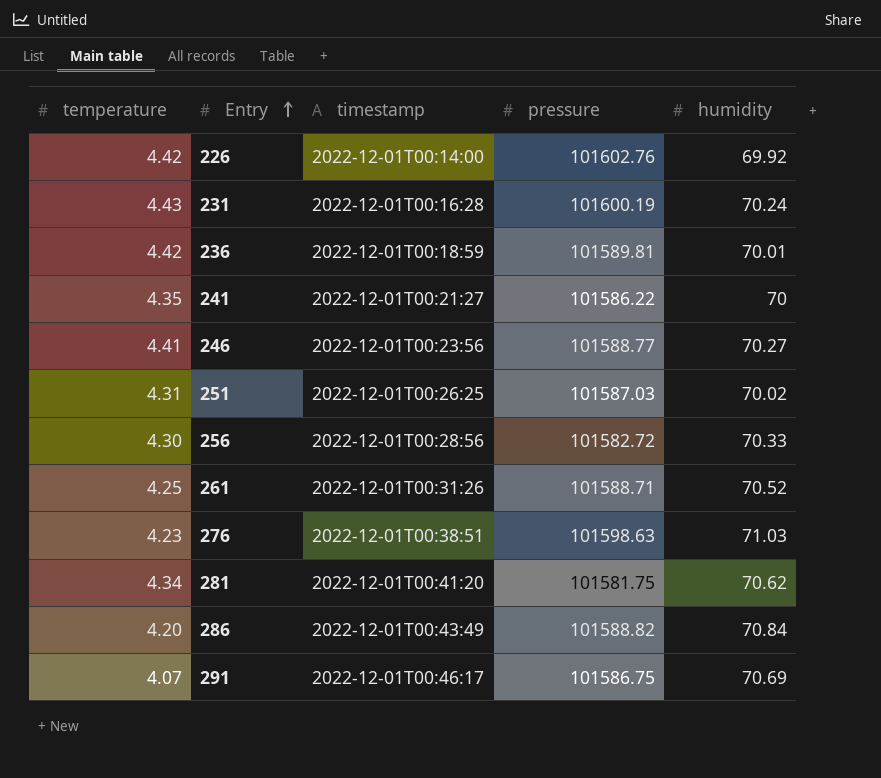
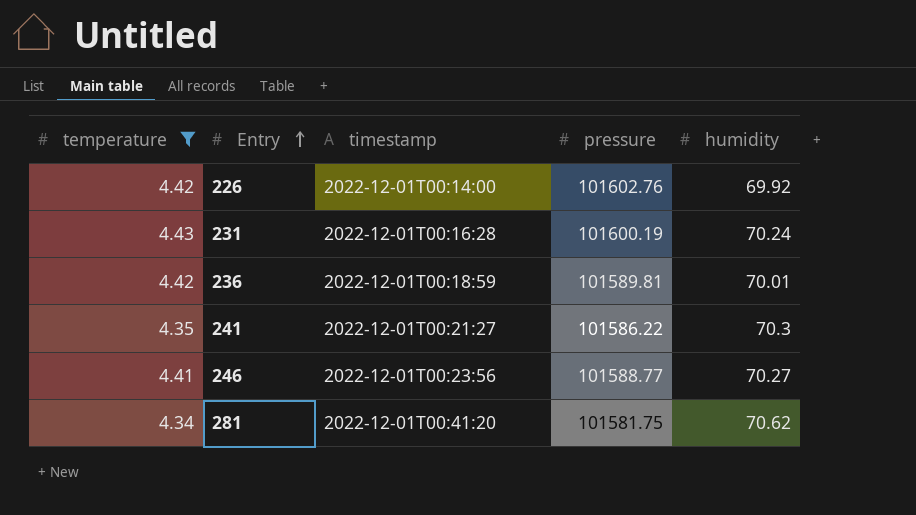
filter: none -> temperature >= 4.34
241 | humidity: 70 -> 70.3

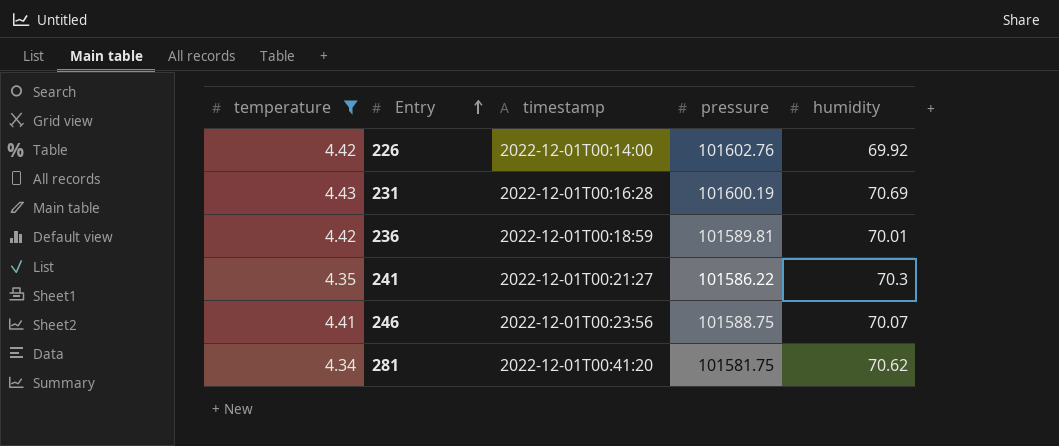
231 | humidity: 70.24 -> 70.69
246 | pressure: 101588.77 -> 101588.75
246 | humidity: 70.27 -> 70.07

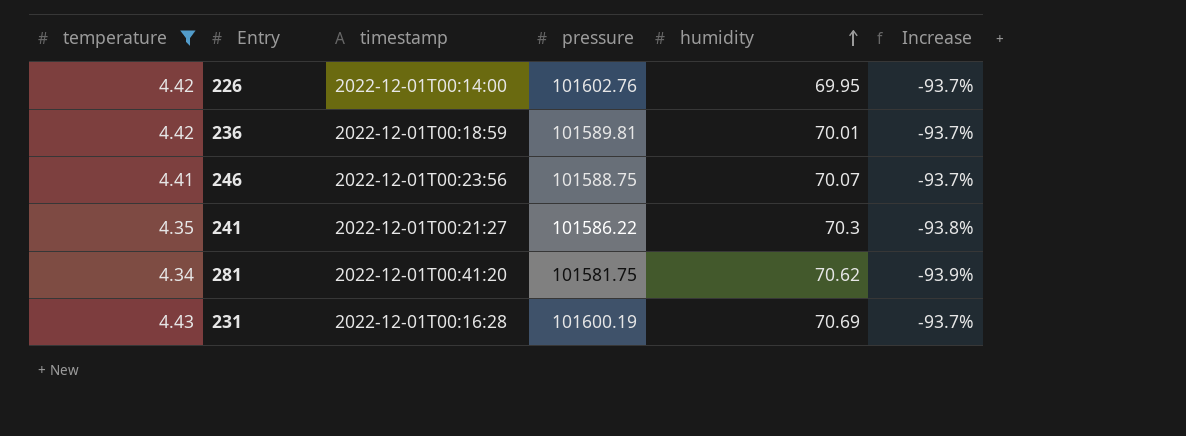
row order: Entry ascending -> humidity ascending
column Increase | formula: none -> ([temperature] - [humidity]) / [humidity]
226 | humidity: 69.92 -> 69.95

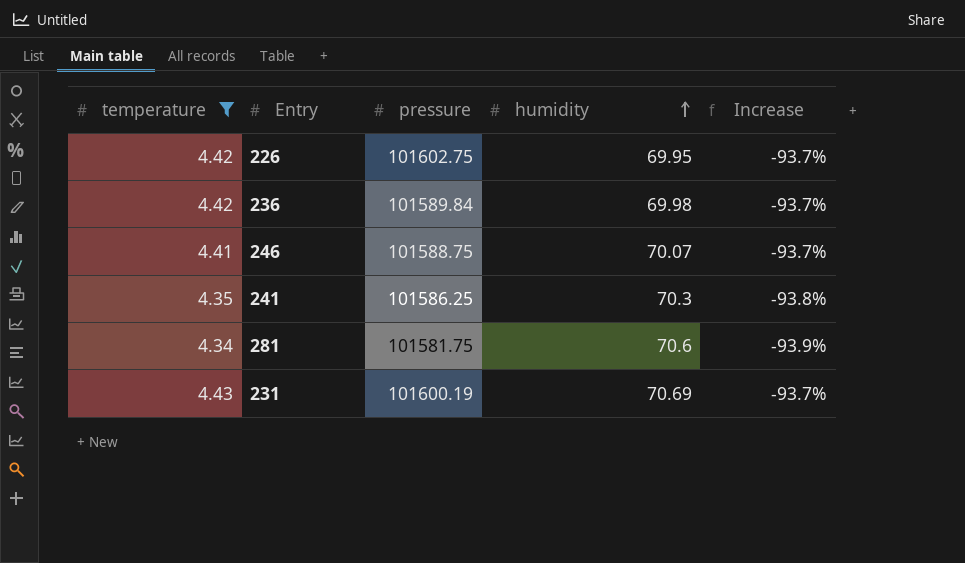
column timestamp | position: 3 -> none
226 | pressure: 101602.76 -> 101602.75
236 | pressure: 101589.81 -> 101589.84
236 | humidity: 70.01 -> 69.98
241 | pressure: 101586.22 -> 101586.25
281 | humidity: 70.62 -> 70.6

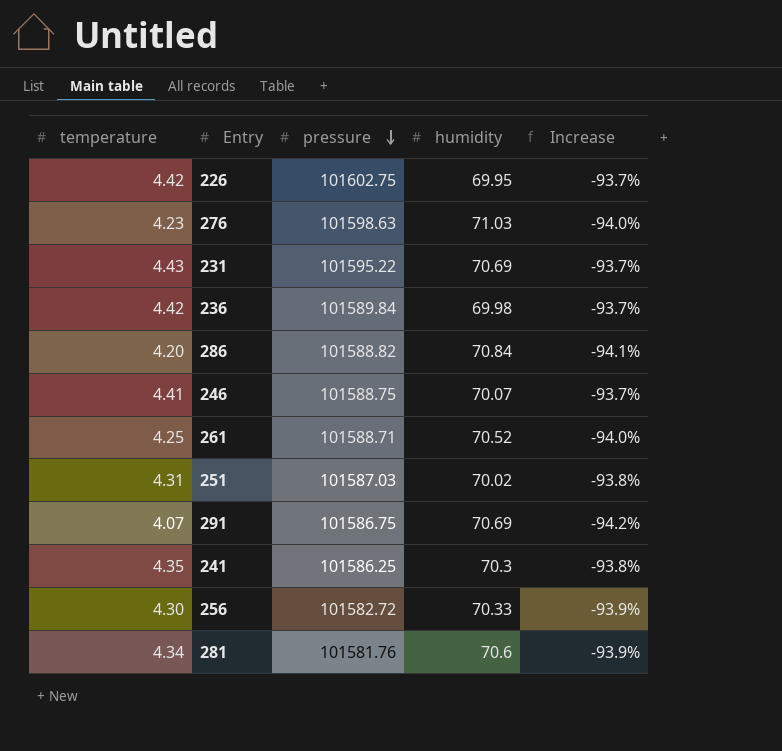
filter: temperature >= 4.34 -> none
row order: humidity ascending -> pressure descending
231 | pressure: 101600.19 -> 101595.22
281 | pressure: 101581.75 -> 101581.76

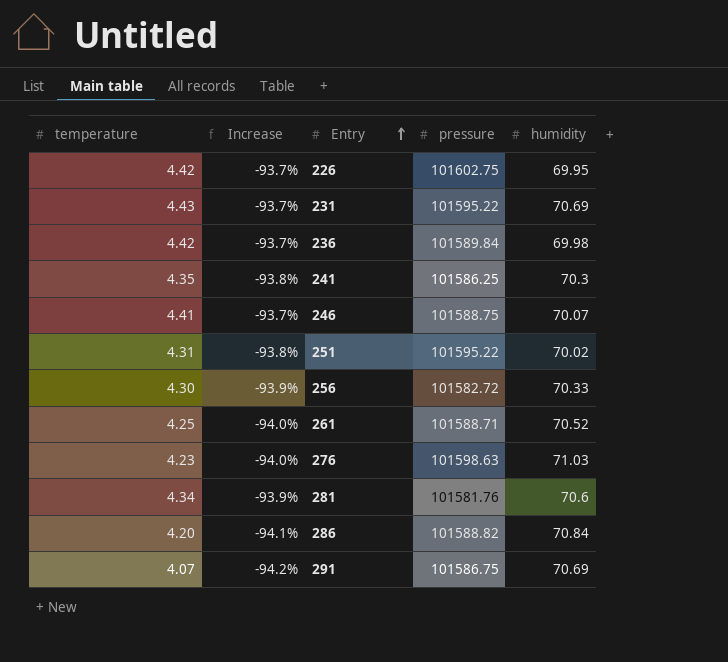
row order: pressure descending -> Entry ascending
column Increase | position: 5 -> 2
251 | pressure: 101587.03 -> 101595.22

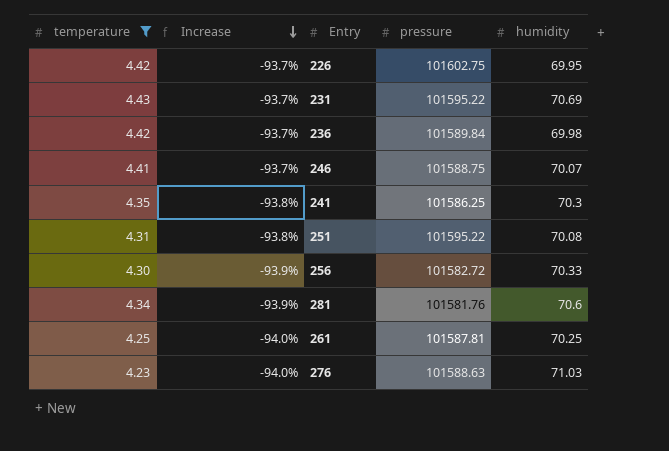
filter: none -> temperature >= 4.23
row order: Entry ascending -> Increase descending
251 | humidity: 70.02 -> 70.08
261 | pressure: 101588.71 -> 101587.81
261 | humidity: 70.52 -> 70.25
276 | pressure: 101598.63 -> 101588.63

